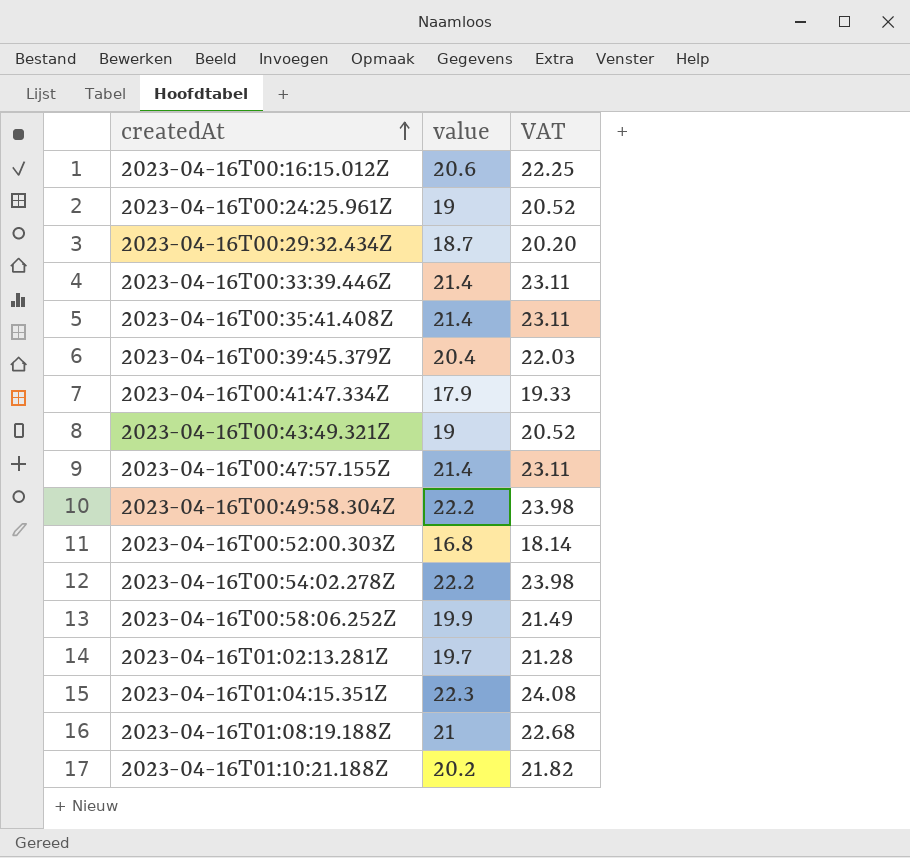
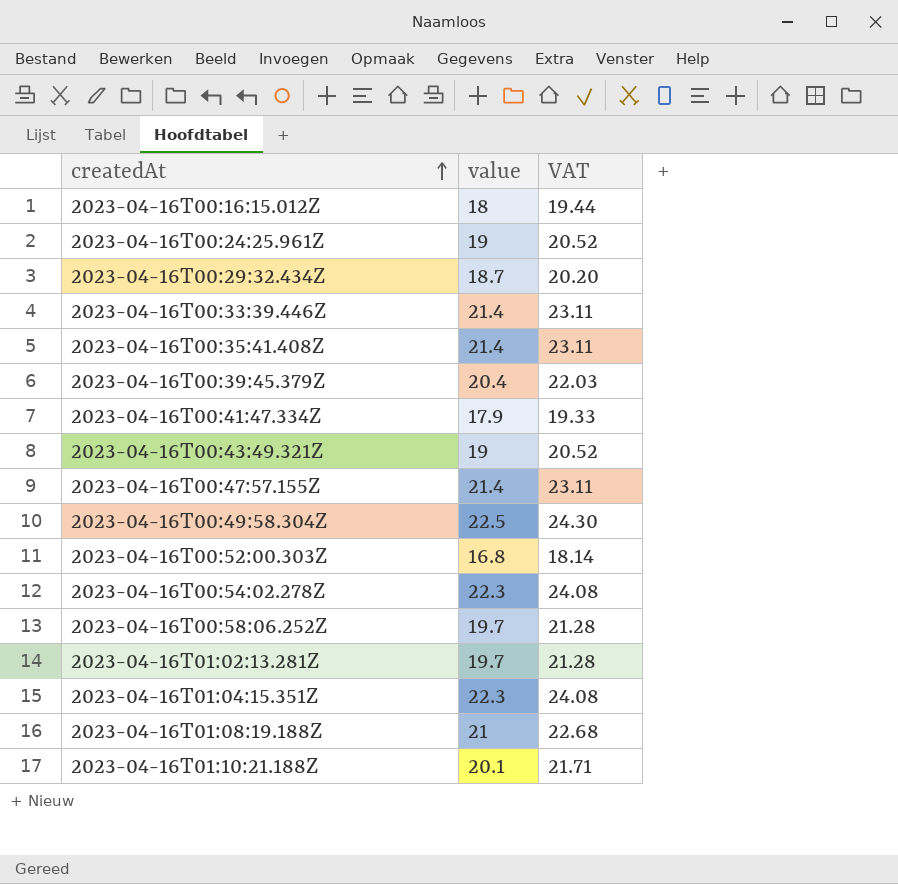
2023-04-16T00:16:15.012Z | value: 20.6 -> 18
2023-04-16T00:16:15.012Z | VAT: 22.25 -> 19.44
2023-04-16T00:49:58.304Z | value: 22.2 -> 22.5
2023-04-16T00:49:58.304Z | VAT: 23.98 -> 24.30
2023-04-16T00:54:02.278Z | value: 22.2 -> 22.3
2023-04-16T00:54:02.278Z | VAT: 23.98 -> 24.08
2023-04-16T00:58:06.252Z | value: 19.9 -> 19.7
2023-04-16T00:58:06.252Z | VAT: 21.49 -> 21.28
2023-04-16T01:10:21.188Z | value: 20.2 -> 20.1
2023-04-16T01:10:21.188Z | VAT: 21.82 -> 21.71

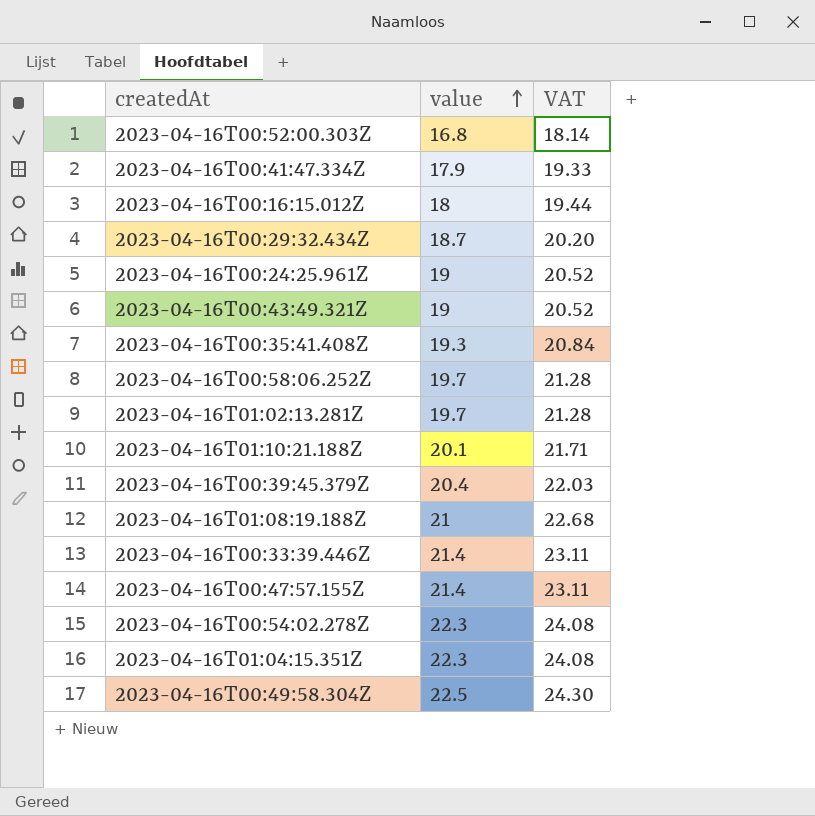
row order: createdAt ascending -> value ascending
2023-04-16T00:35:41.408Z | value: 21.4 -> 19.3
2023-04-16T00:35:41.408Z | VAT: 23.11 -> 20.84

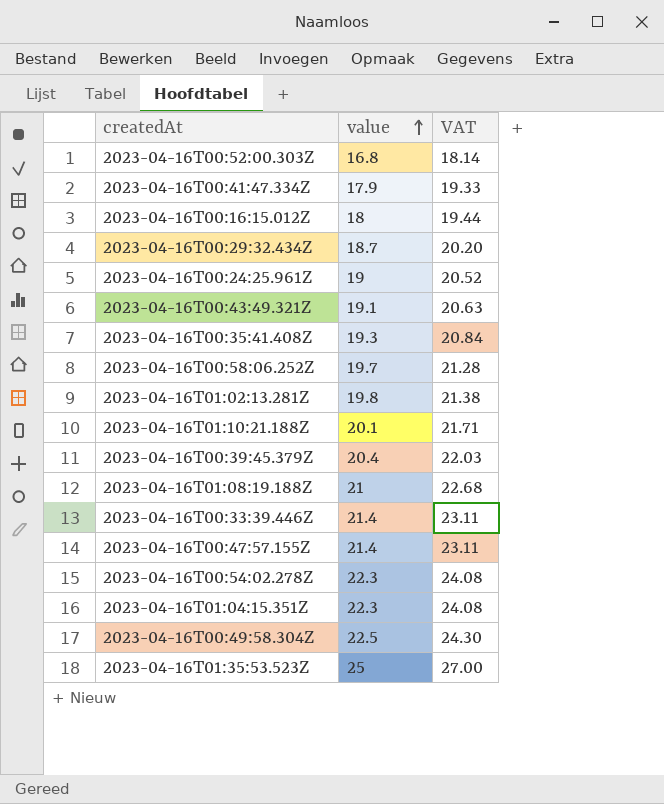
2023-04-16T00:43:49.321Z | value: 19 -> 19.1
2023-04-16T00:43:49.321Z | VAT: 20.52 -> 20.63
2023-04-16T01:02:13.281Z | value: 19.7 -> 19.8
2023-04-16T01:02:13.281Z | VAT: 21.28 -> 21.38
row 2023-04-16T01:35:53.523Z: none -> 25 | 27.00

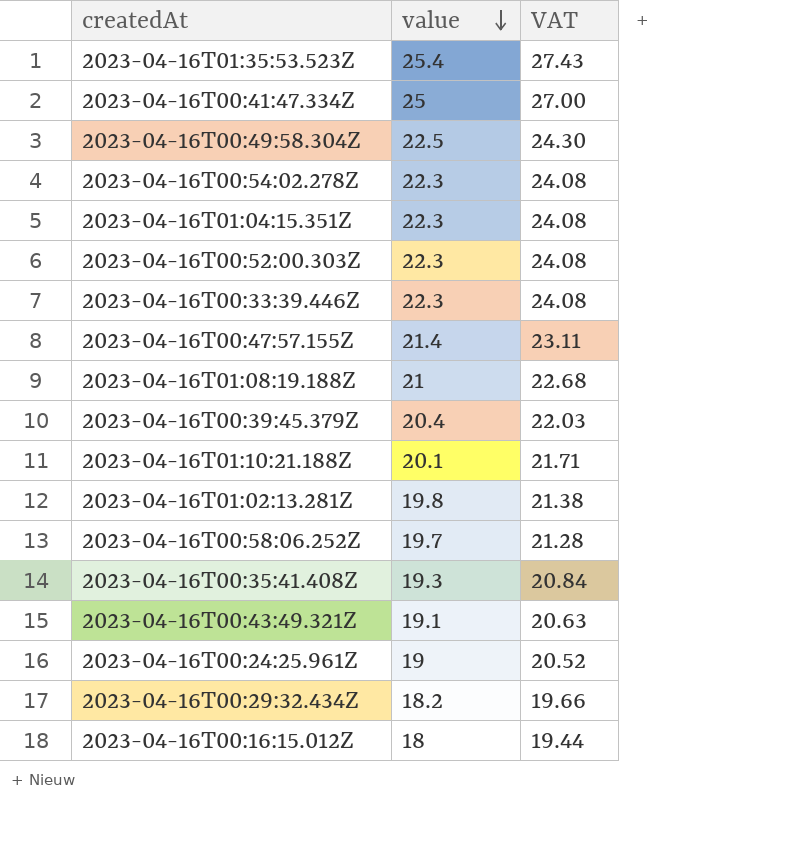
row order: value ascending -> value descending
2023-04-16T01:35:53.523Z | value: 25 -> 25.4
2023-04-16T01:35:53.523Z | VAT: 27.00 -> 27.43
2023-04-16T00:41:47.334Z | value: 17.9 -> 25
2023-04-16T00:41:47.334Z | VAT: 19.33 -> 27.00
2023-04-16T00:52:00.303Z | value: 16.8 -> 22.3
2023-04-16T00:52:00.303Z | VAT: 18.14 -> 24.08
2023-04-16T00:33:39.446Z | value: 21.4 -> 22.3
2023-04-16T00:33:39.446Z | VAT: 23.11 -> 24.08
2023-04-16T00:29:32.434Z | value: 18.7 -> 18.2
2023-04-16T00:29:32.434Z | VAT: 20.20 -> 19.66

